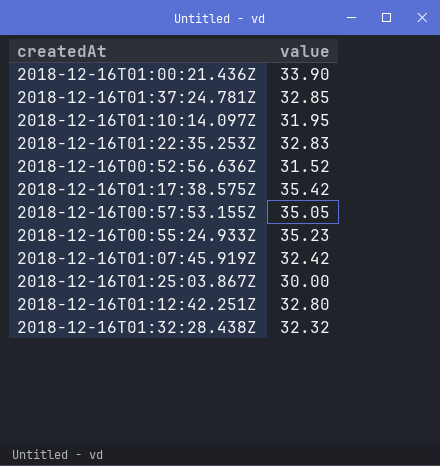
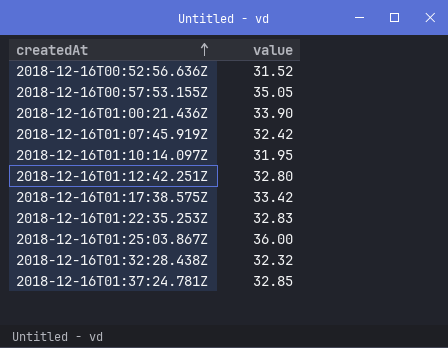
row order: none -> createdAt ascending
row 2018-12-16T00:55:24.933Z: 35.23 -> none
2018-12-16T01:17:38.575Z | value: 35.42 -> 33.42
2018-12-16T01:25:03.867Z | value: 30.00 -> 36.00

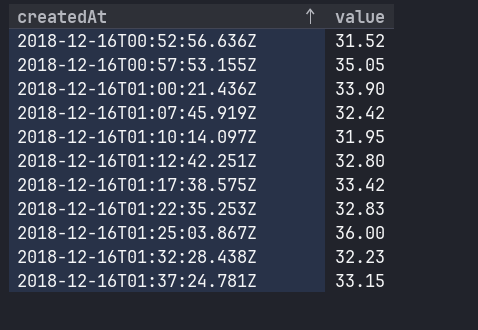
2018-12-16T01:32:28.438Z | value: 32.32 -> 32.23
2018-12-16T01:37:24.781Z | value: 32.85 -> 33.15

